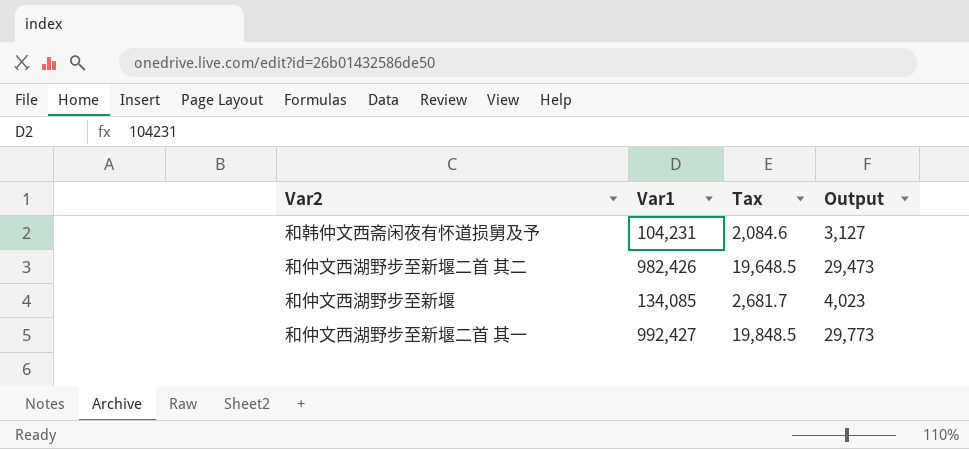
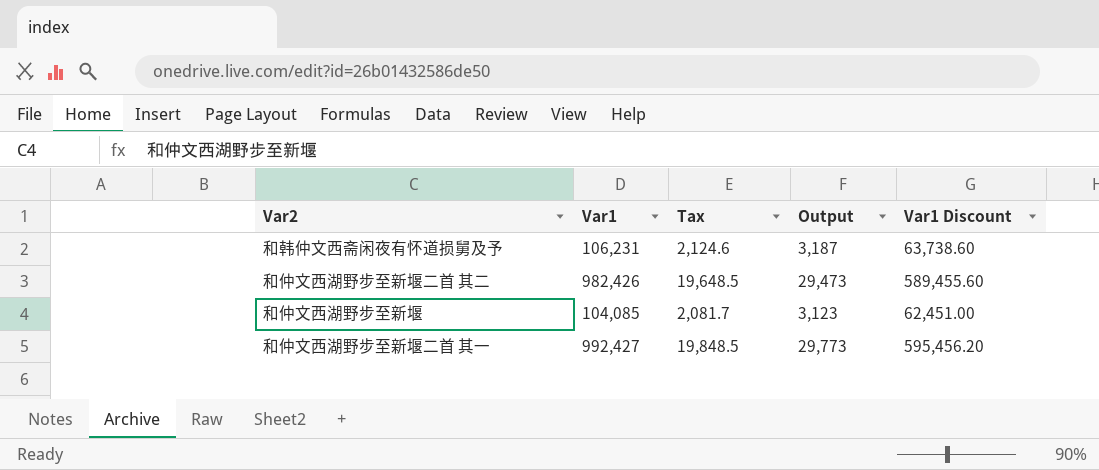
column Var1 Discount | formula: none -> [Var1] * 0.6
和韩仲文西斋闲夜有怀道损舅及予 | Var1: 104,231 -> 106,231
和韩仲文西斋闲夜有怀道损舅及予 | Tax: 2,084.6 -> 2,124.6
和韩仲文西斋闲夜有怀道损舅及予 | Output: 3,127 -> 3,187
和仲文西湖野步至新堰 | Var1: 134,085 -> 104,085
和仲文西湖野步至新堰 | Tax: 2,681.7 -> 2,081.7
和仲文西湖野步至新堰 | Output: 4,023 -> 3,123

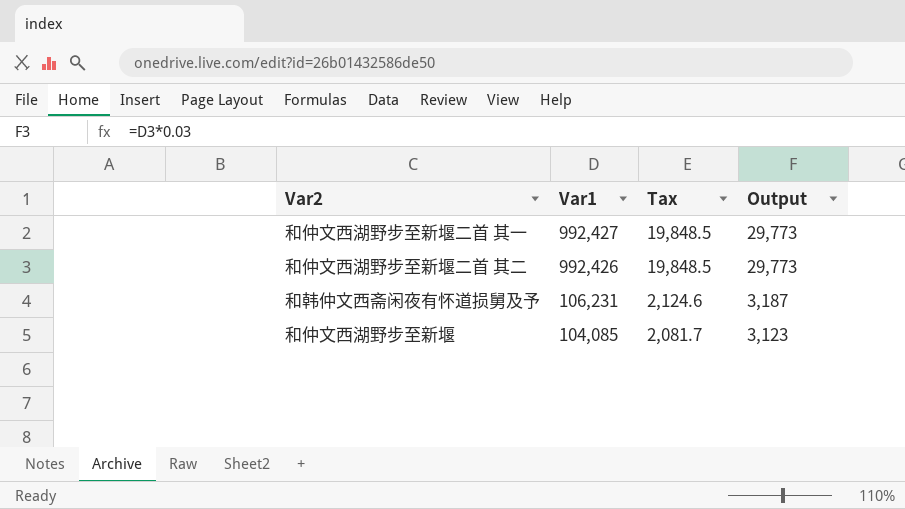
row order: none -> Var1 descending
column Var1 Discount | formula: [Var1] * 0.6 -> none
和仲文西湖野步至新堰二首 其二 | Var1: 982,426 -> 992,426
和仲文西湖野步至新堰二首 其二 | Tax: 19,648.5 -> 19,848.5
和仲文西湖野步至新堰二首 其二 | Output: 29,473 -> 29,773

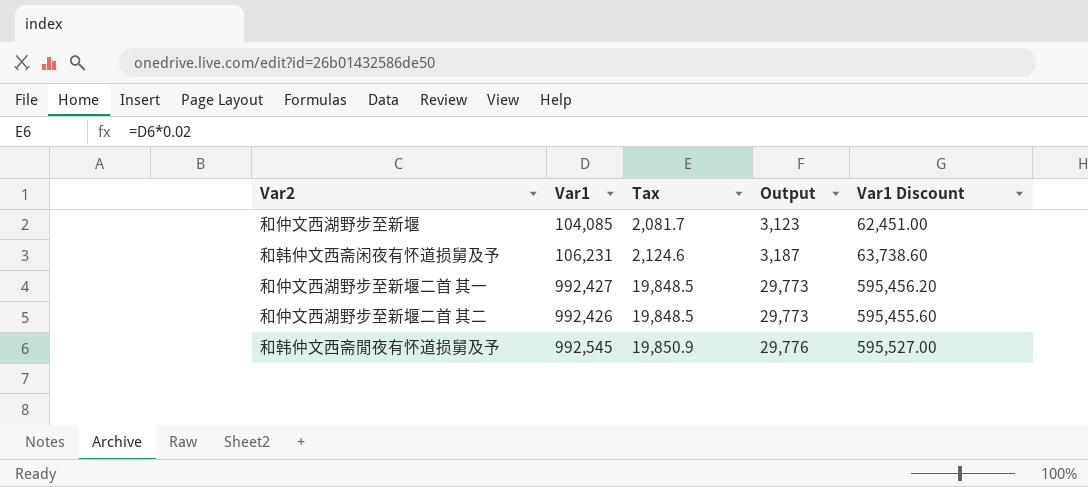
row order: Var1 descending -> Tax ascending
column Var1 Discount | formula: none -> [Var1] * 0.6
row 和韩仲文西斋閒夜有怀道损舅及予: none -> 992,545 | 19,850.9 | 29,776 | 595,527.00

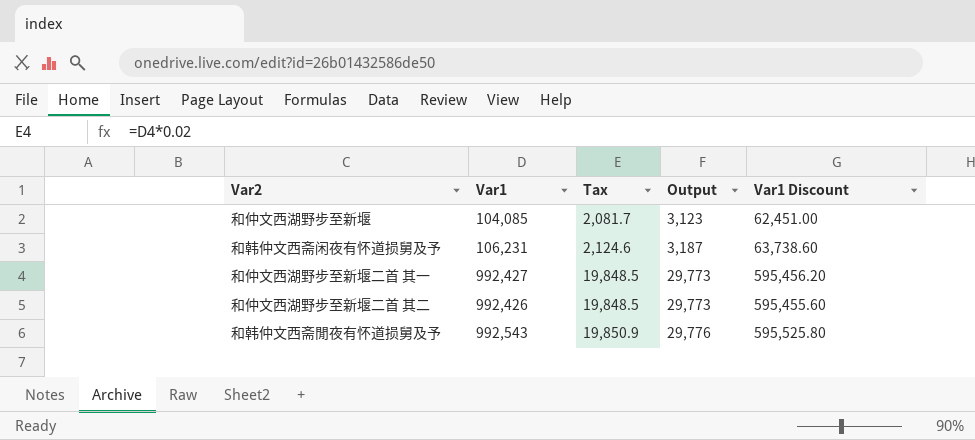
和韩仲文西斋閒夜有怀道损舅及予 | Var1: 992,545 -> 992,543
和韩仲文西斋閒夜有怀道损舅及予 | Var1 Discount: 595,527.00 -> 595,525.80

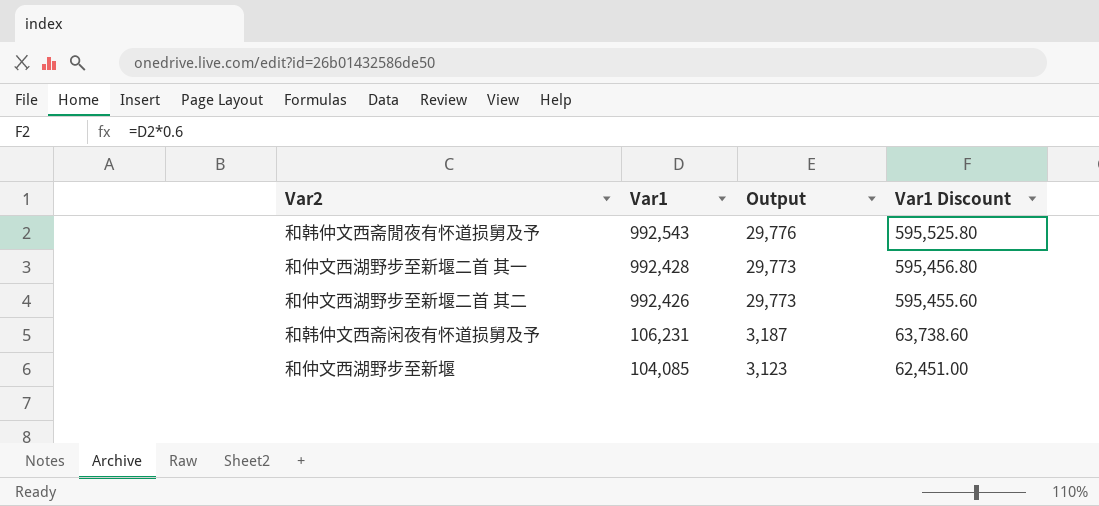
row order: Tax ascending -> Var1 descending
column Tax | formula: [Var1] * 0.02 -> none
和仲文西湖野步至新堰二首 其一 | Var1: 992,427 -> 992,428
和仲文西湖野步至新堰二首 其一 | Var1 Discount: 595,456.20 -> 595,456.80

